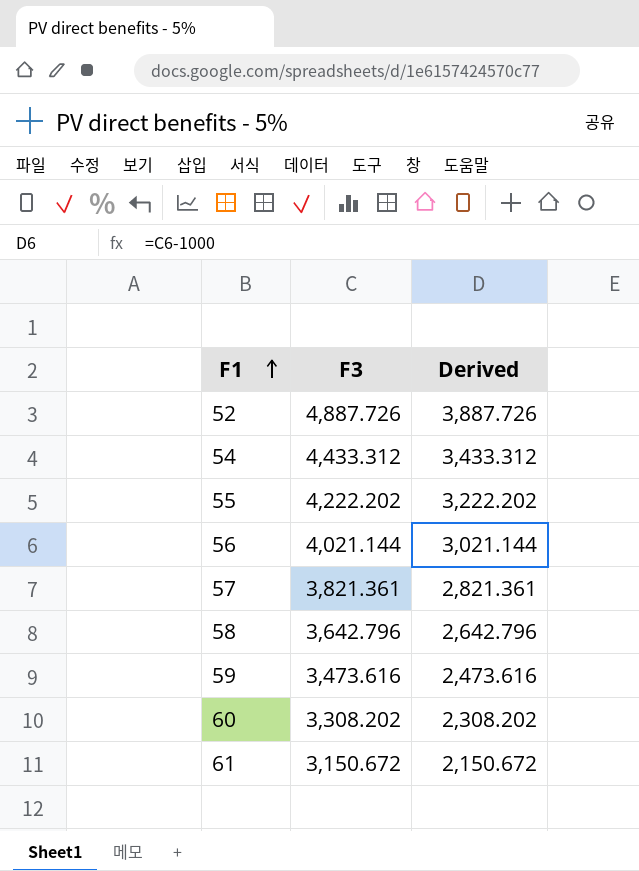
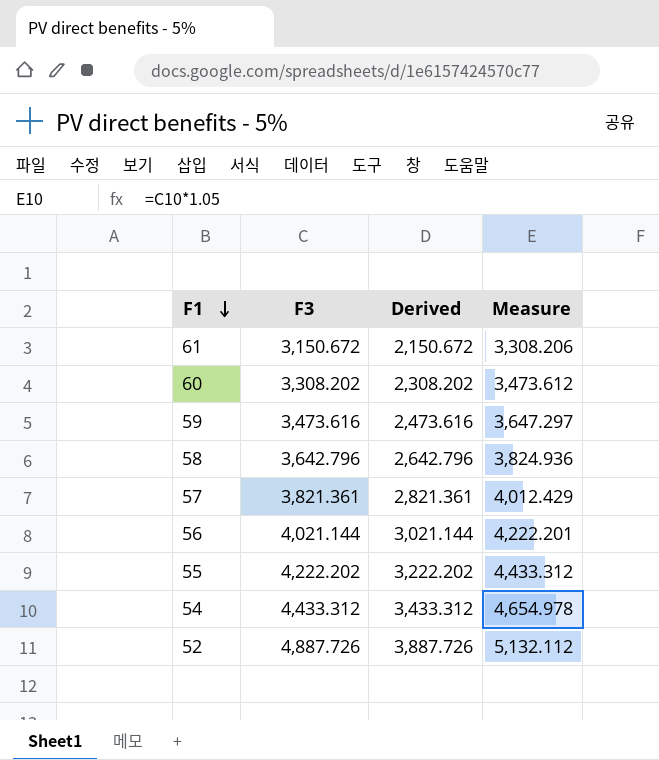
row order: F1 ascending -> F1 descending
column Measure | formula: none -> [F3] * 1.05

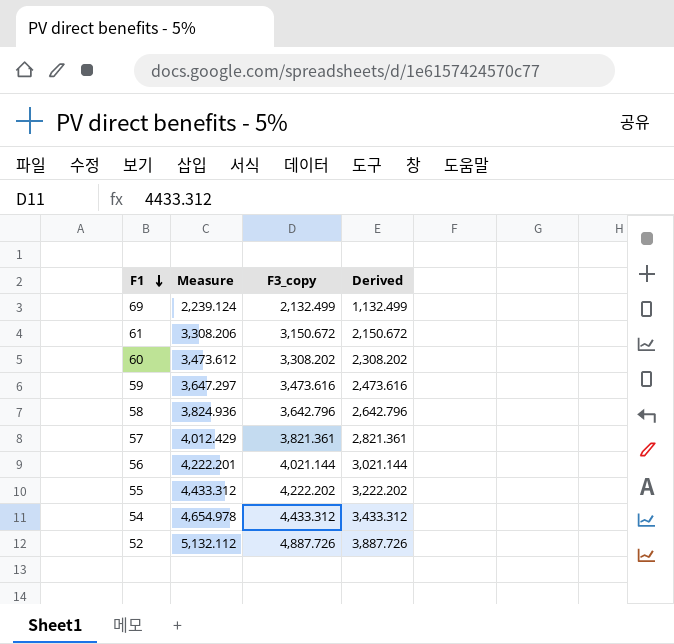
column Measure | position: 4 -> 2
column name: F3 -> F3_copy
row 69: none -> 2,239.124 | 2,132.499 | 1,132.499

